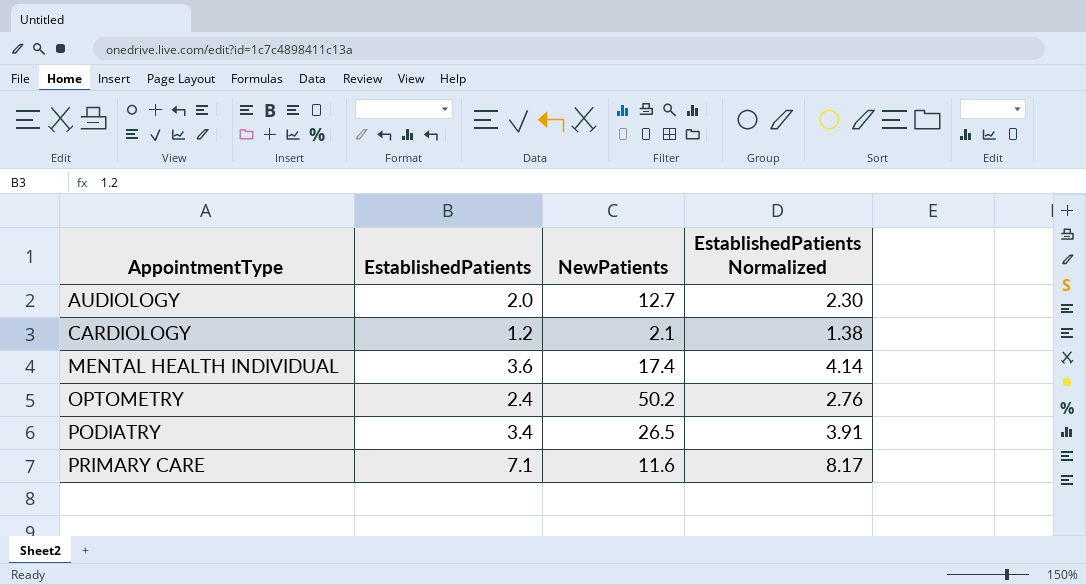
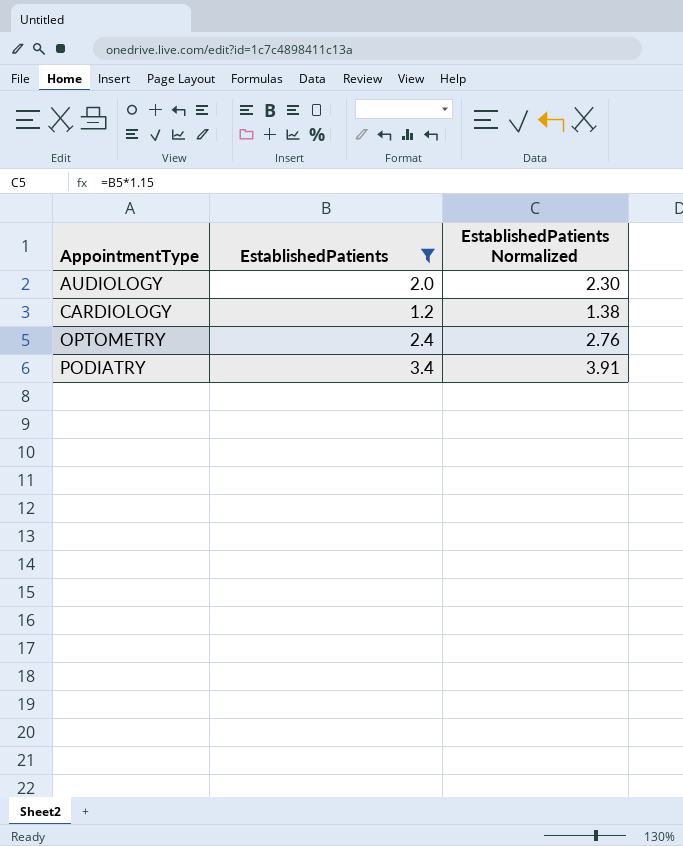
filter: none -> EstablishedPatients <= 3.4
column NewPatients | position: 3 -> none

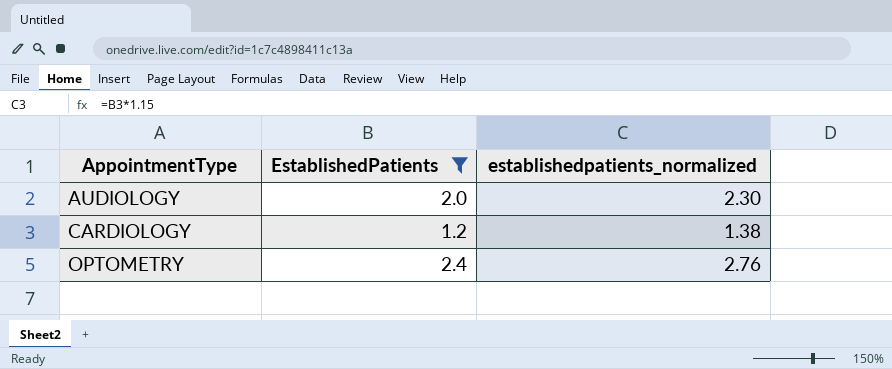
column name: EstablishedPatients Normalized -> establishedpatients_normalized
row PODIATRY: 3.4 | 3.91 -> none

